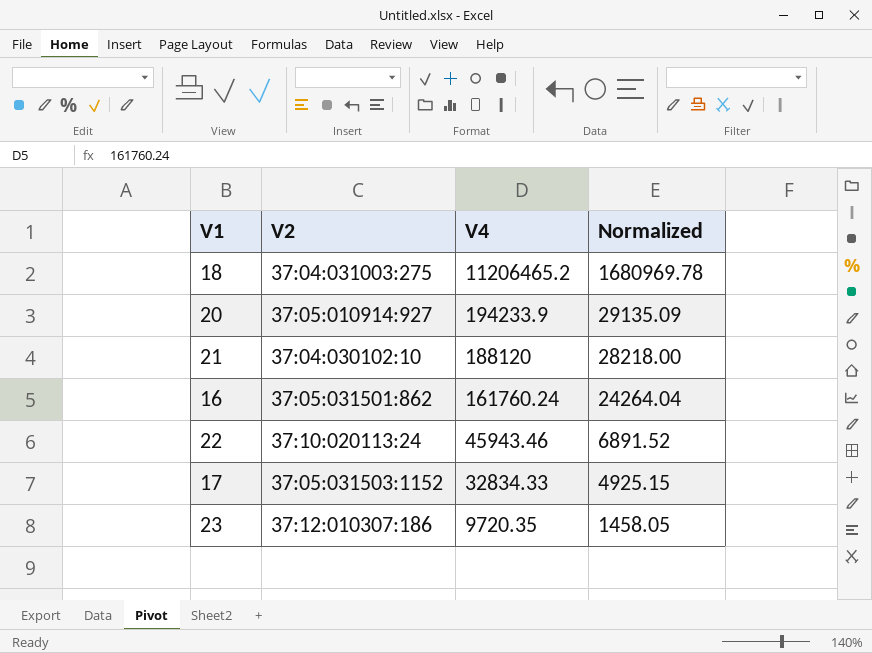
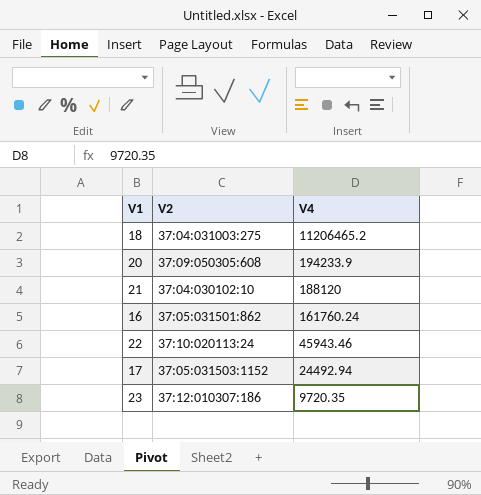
column Normalized | formula: [V4] * 0.15 -> none
20 | V2: 37:05:010914:927 -> 37:09:050305:608
17 | V4: 32834.33 -> 24492.94

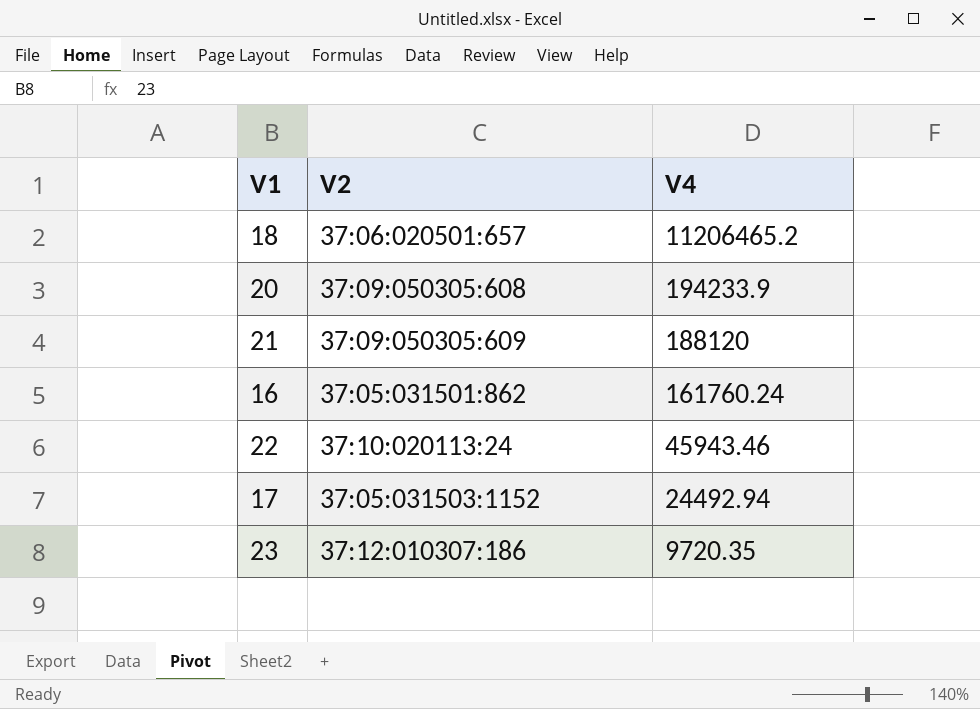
18 | V2: 37:04:031003:275 -> 37:06:020501:657
21 | V2: 37:04:030102:10 -> 37:09:050305:609

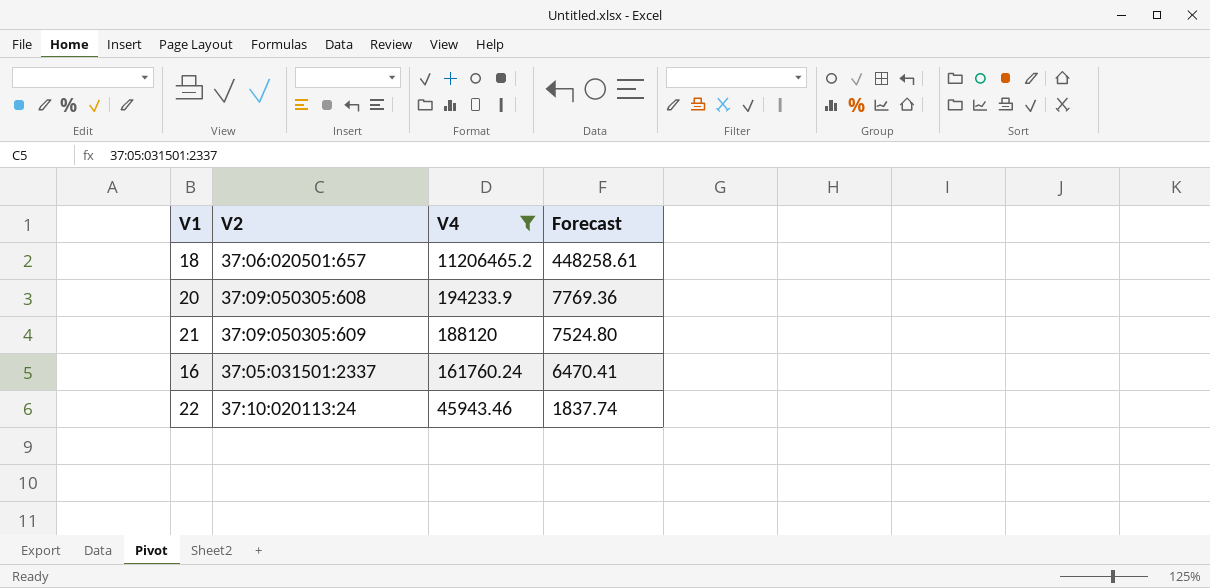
filter: none -> V4 >= 45943.46
column Forecast | formula: none -> [V4] * 0.04
16 | V2: 37:05:031501:862 -> 37:05:031501:2337

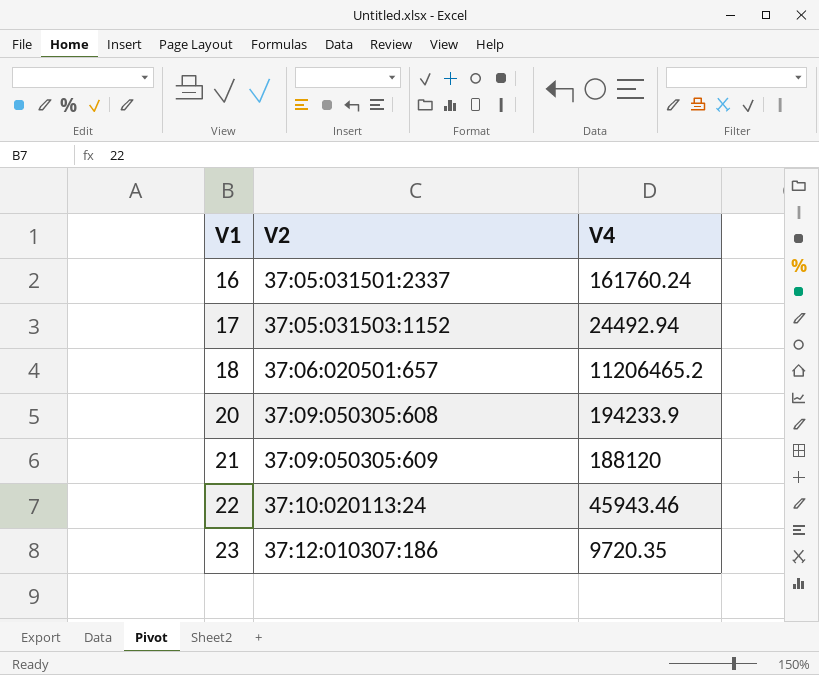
filter: V4 >= 45943.46 -> none
row order: V4 descending -> V1 ascending
column Forecast | formula: [V4] * 0.04 -> none

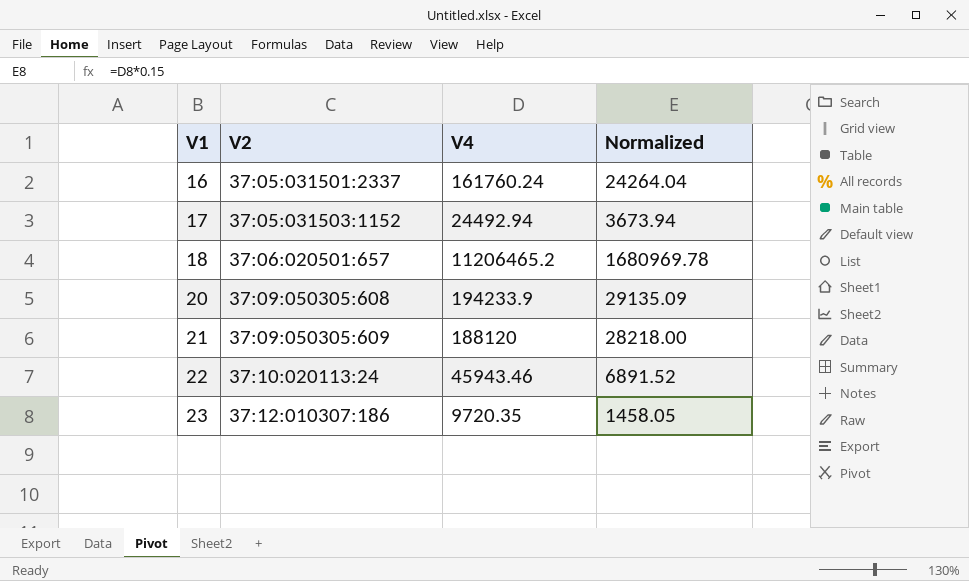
column Normalized | formula: none -> [V4] * 0.15

